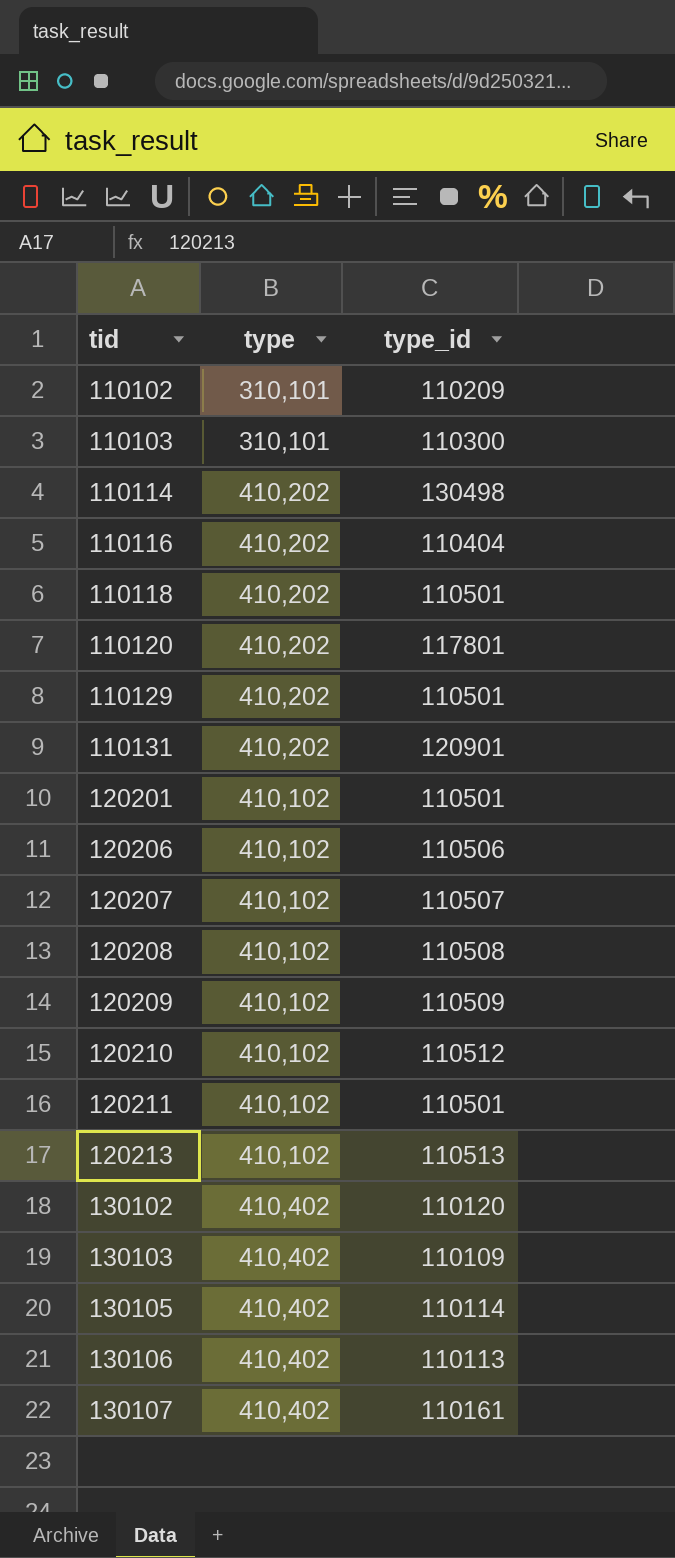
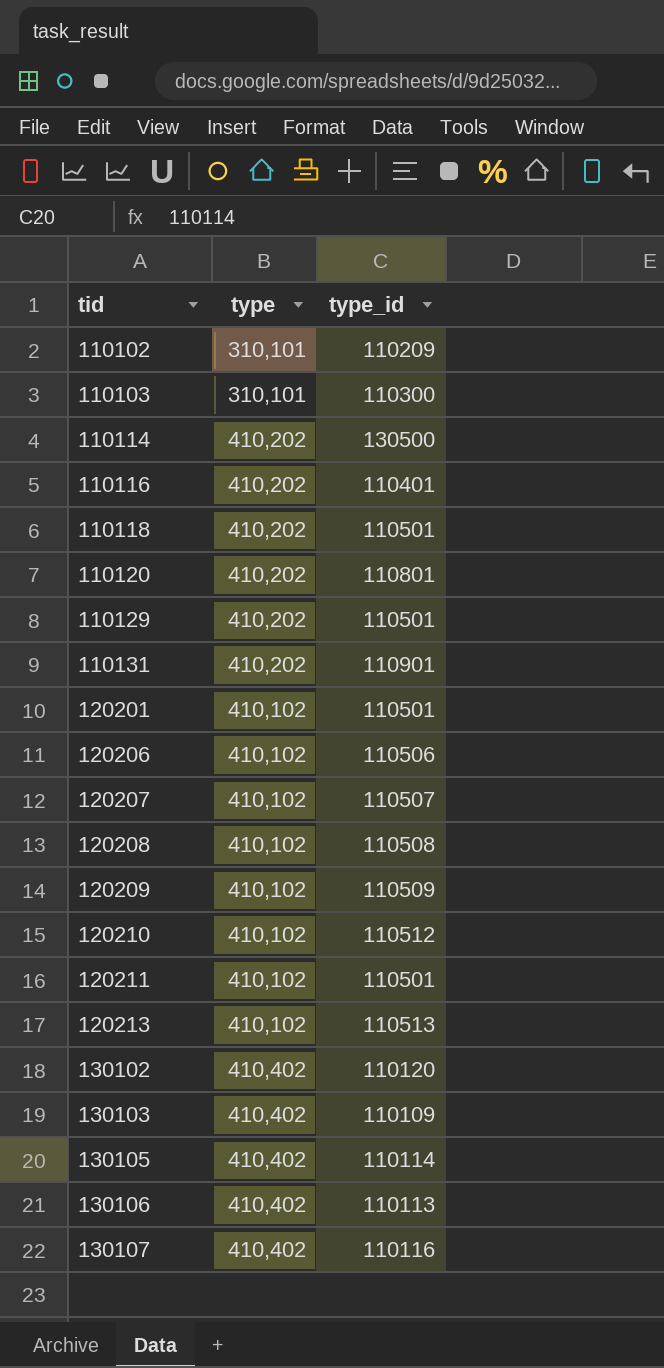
110114 | type_id: 130498 -> 130500
110116 | type_id: 110404 -> 110401
110120 | type_id: 117801 -> 110801
110131 | type_id: 120901 -> 110901
130107 | type_id: 110161 -> 110116

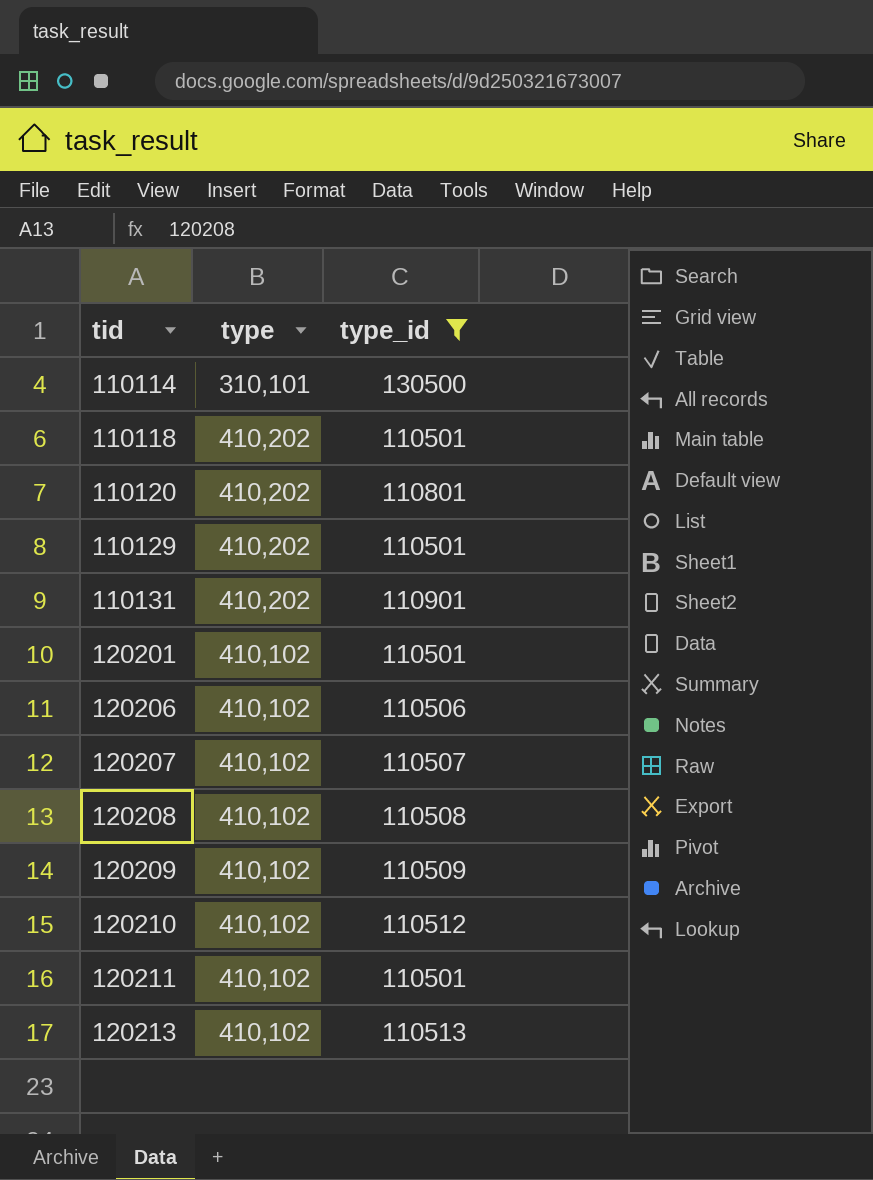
filter: none -> type_id >= 110501
110114 | type: 410,202 -> 310,101

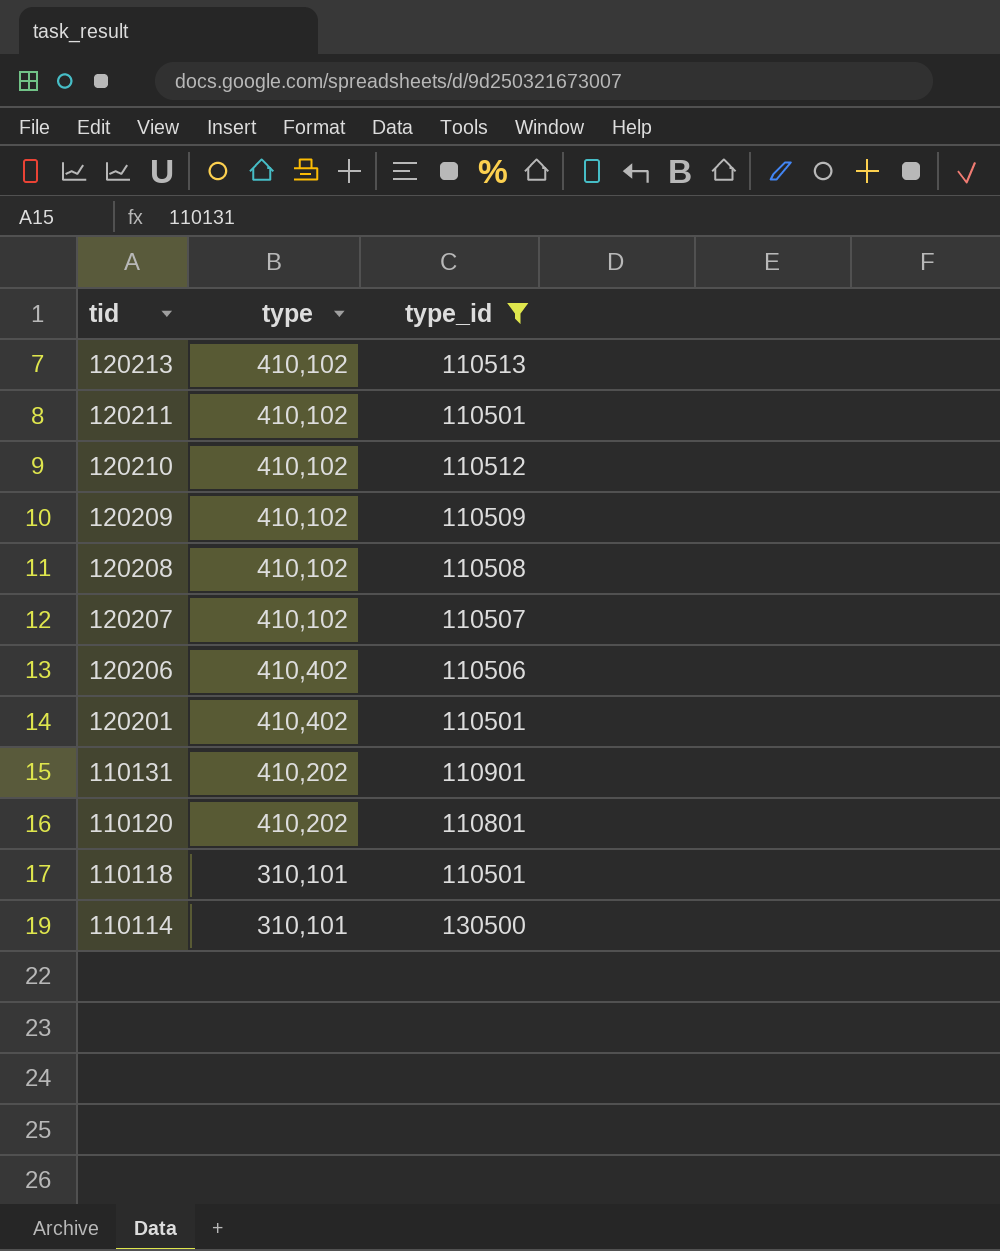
row order: tid ascending -> tid descending
row 110129: 410,202 | 110501 -> none
120206 | type: 410,102 -> 410,402
120201 | type: 410,102 -> 410,402
110118 | type: 410,202 -> 310,101

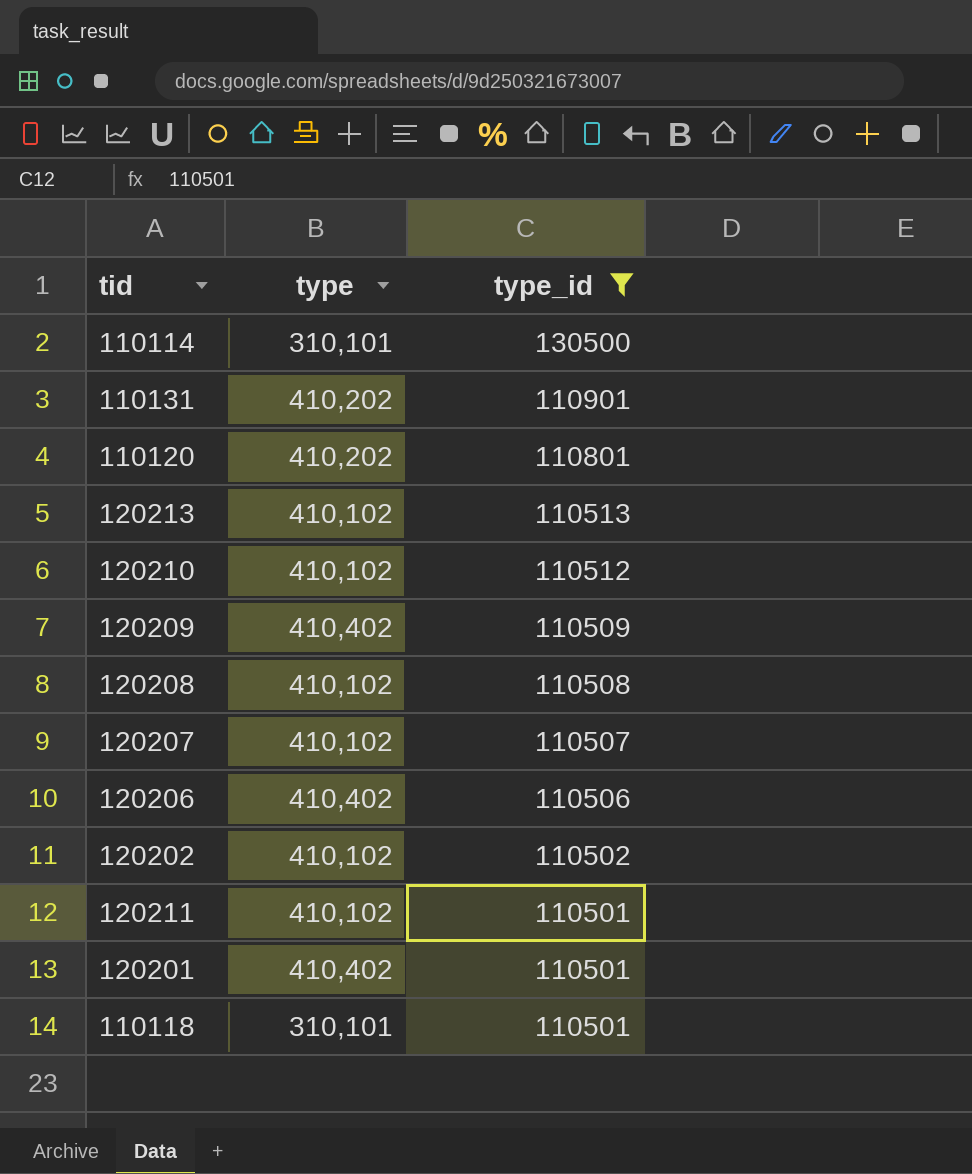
row order: tid descending -> type_id descending
120209 | type: 410,102 -> 410,402
row 120202: none -> 410,102 | 110502

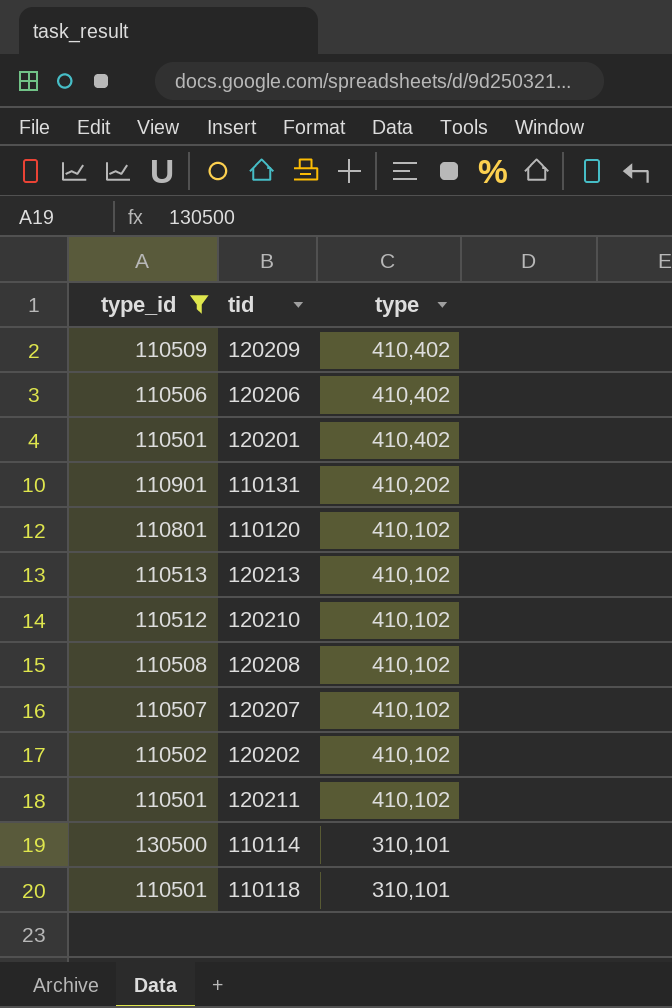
row order: type_id descending -> type descending
column type_id | position: 3 -> 1
110120 | type: 410,202 -> 410,102

